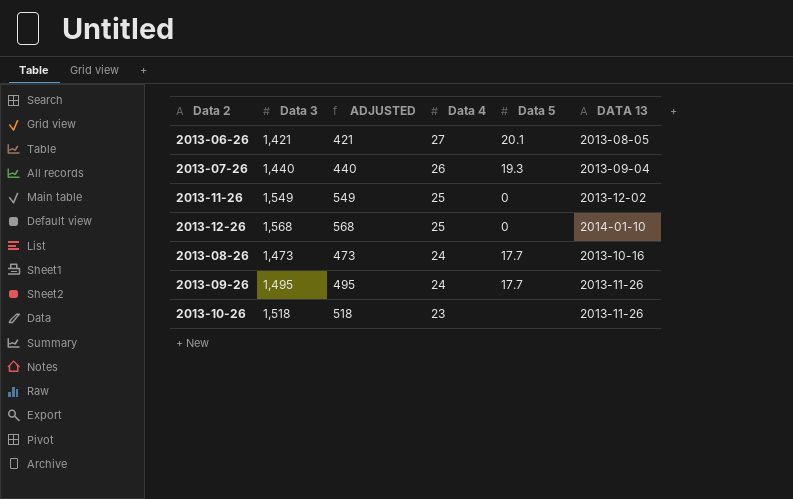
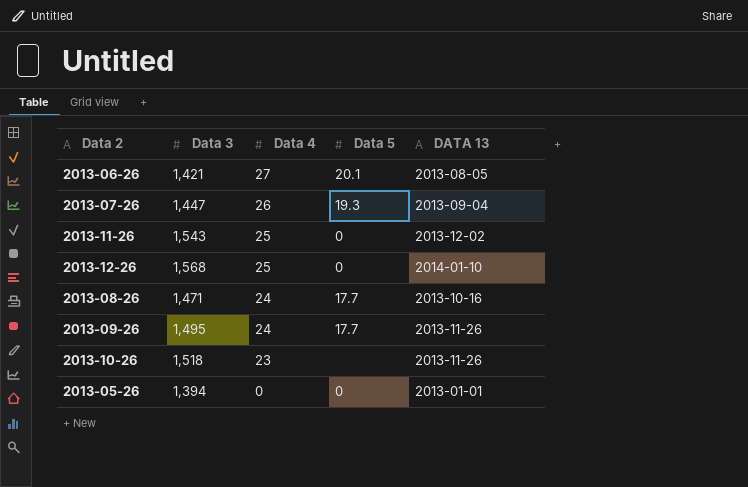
column ADJUSTED | formula: [Data 3] - 1000 -> none
2013-07-26 | Data 3: 1,440 -> 1,447
2013-11-26 | Data 3: 1,549 -> 1,543
2013-08-26 | Data 3: 1,473 -> 1,471
row 2013-05-26: none -> 1,394 | 0 | 0 | 2013-01-01

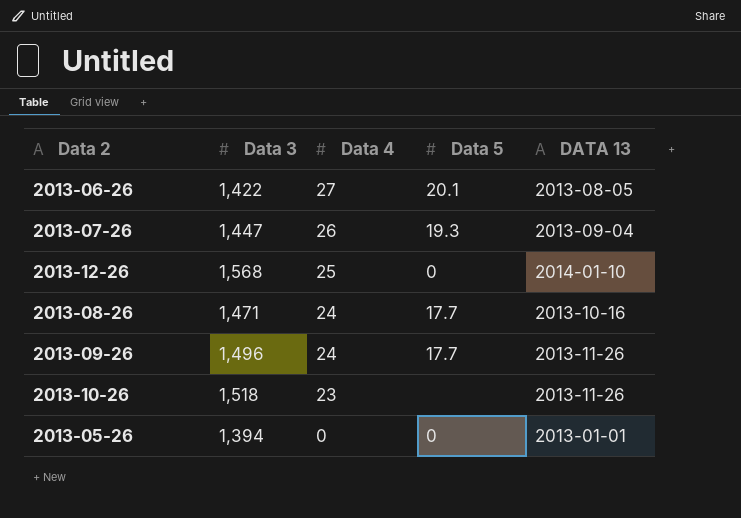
row 2013-11-26: 1,543 | 25 | 0 | 2013-12-02 -> none
2013-06-26 | Data 3: 1,421 -> 1,422
2013-09-26 | Data 3: 1,495 -> 1,496

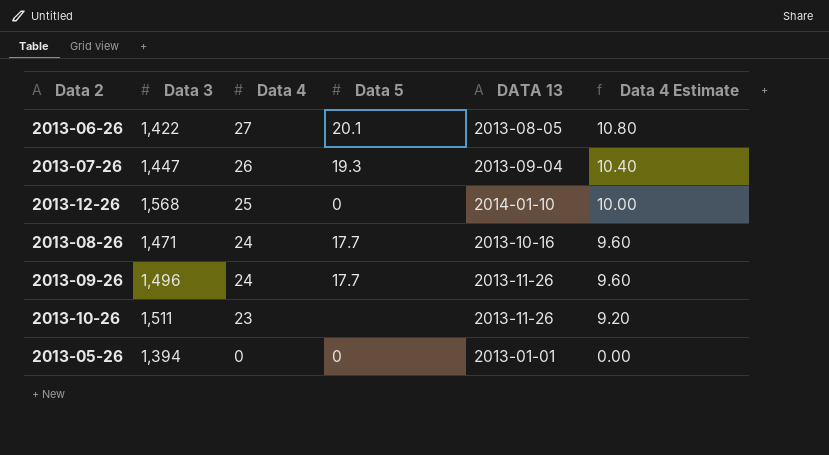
column Data 4 Estimate | formula: none -> [Data 4] * 0.4
2013-10-26 | Data 3: 1,518 -> 1,511

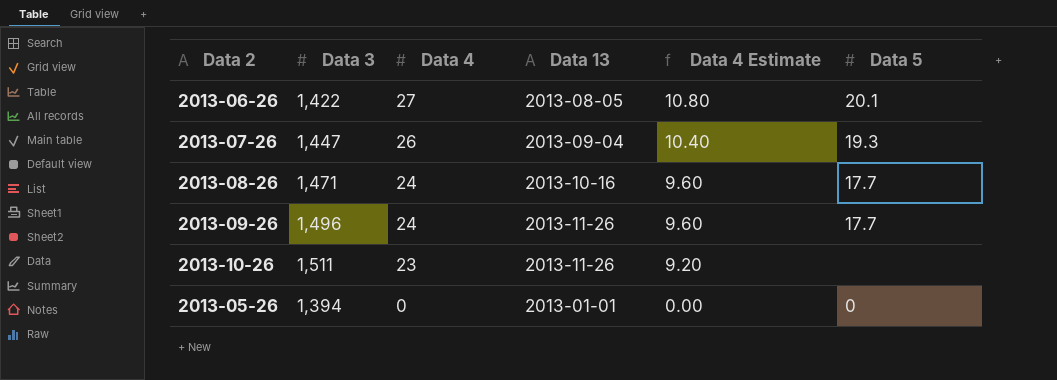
column name: DATA 13 -> Data 13
column Data 5 | position: 4 -> 6
row 2013-12-26: 1,568 | 25 | 0 | 2014-01-10 | 10.00 -> none

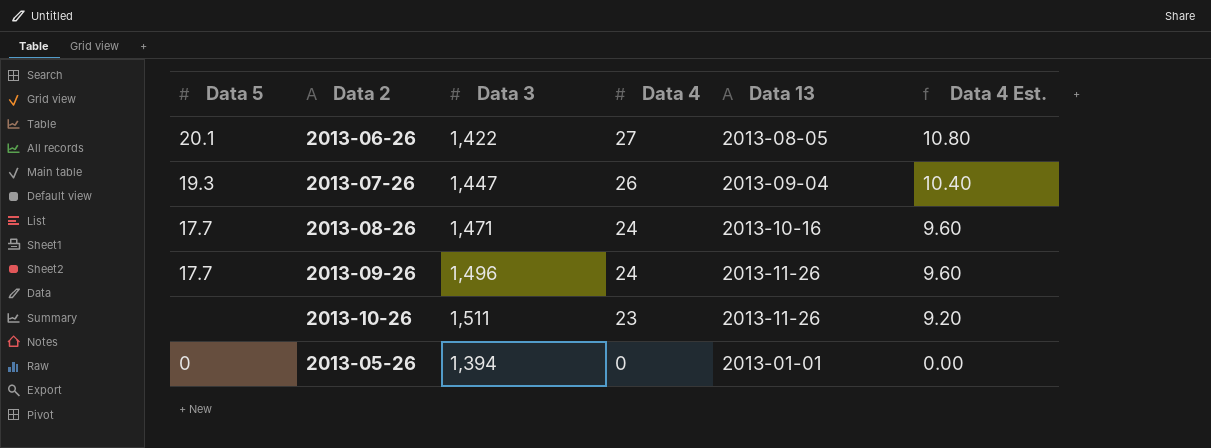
column Data 5 | position: 6 -> 1
column name: Data 4 Estimate -> Data 4 Est.

